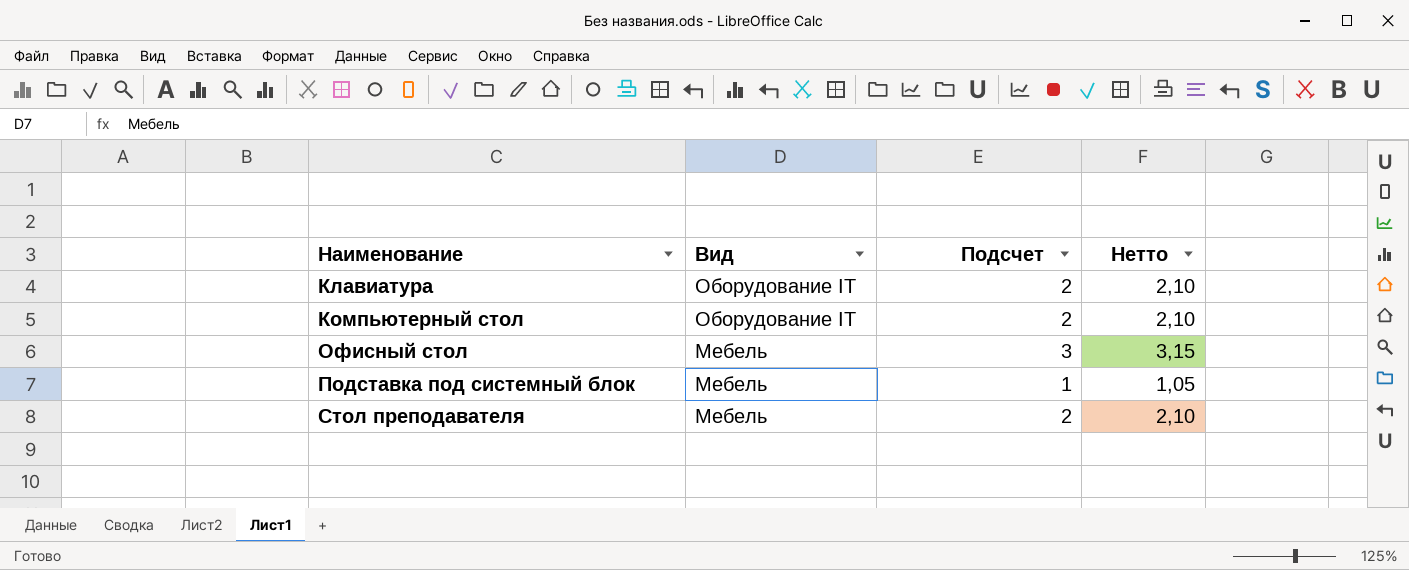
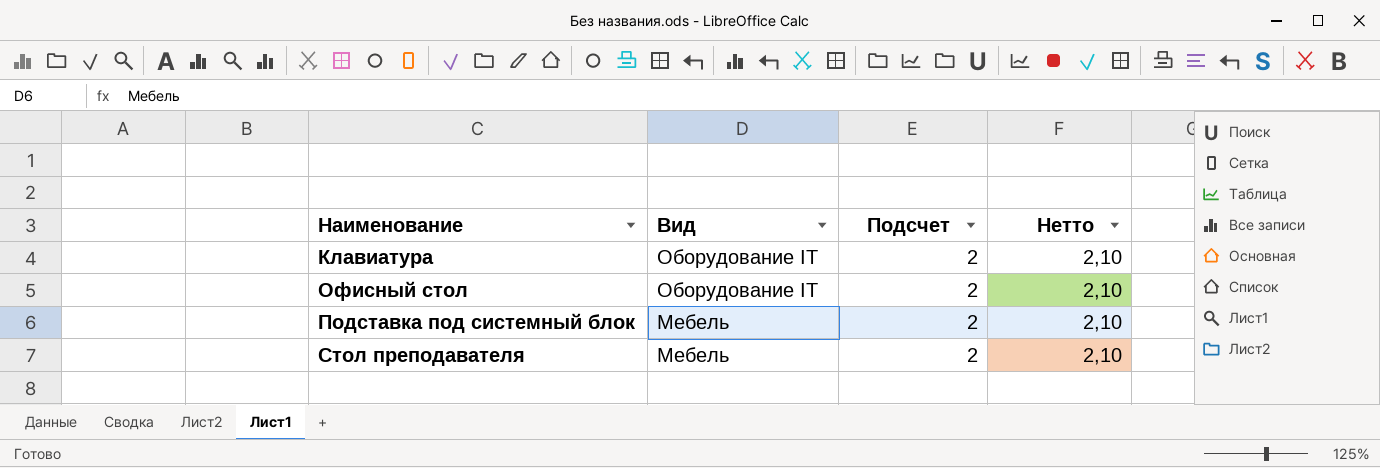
row Компьютерный стол: Оборудование IT | 2 | 2,10 -> none
Офисный стол | Вид: Мебель -> Оборудование IT
Офисный стол | Подсчет: 3 -> 2
Офисный стол | Нетто: 3,15 -> 2,10
Подставка под системный блок | Подсчет: 1 -> 2
Подставка под системный блок | Нетто: 1,05 -> 2,10

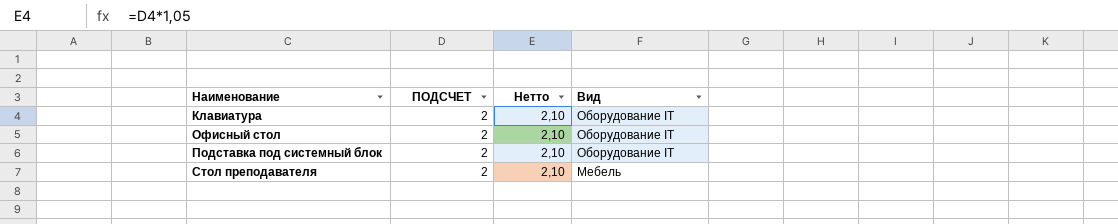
column name: Подсчет -> ПОДСЧЕТ
column Вид | position: 2 -> 4
Подставка под системный блок | Вид: Мебель -> Оборудование IT

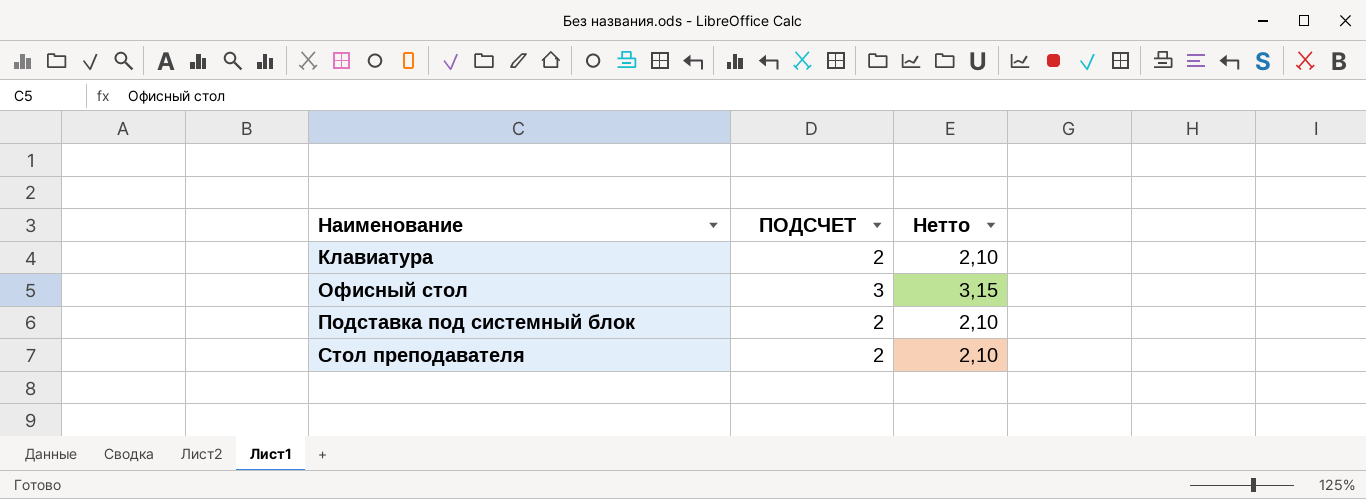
column Вид | position: 4 -> none
Офисный стол | ПОДСЧЕТ: 2 -> 3
Офисный стол | Нетто: 2,10 -> 3,15

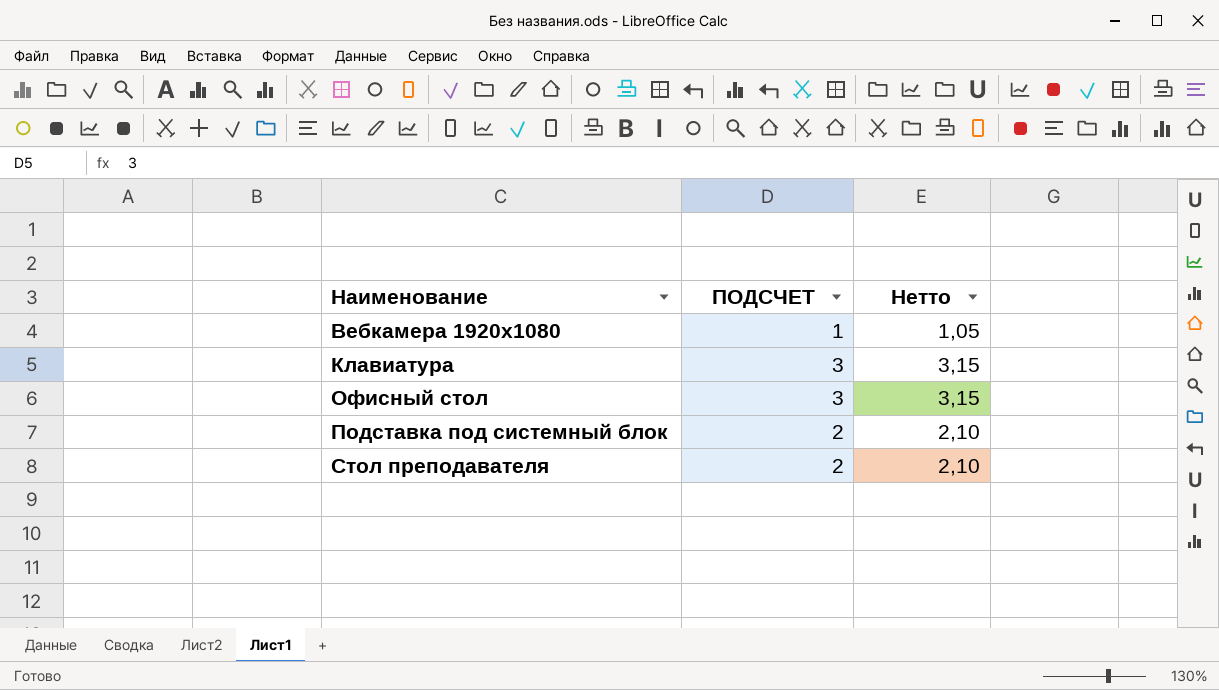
row Вебкамера 1920х1080: none -> 1 | 1,05
Клавиатура | ПОДСЧЕТ: 2 -> 3
Клавиатура | Нетто: 2,10 -> 3,15

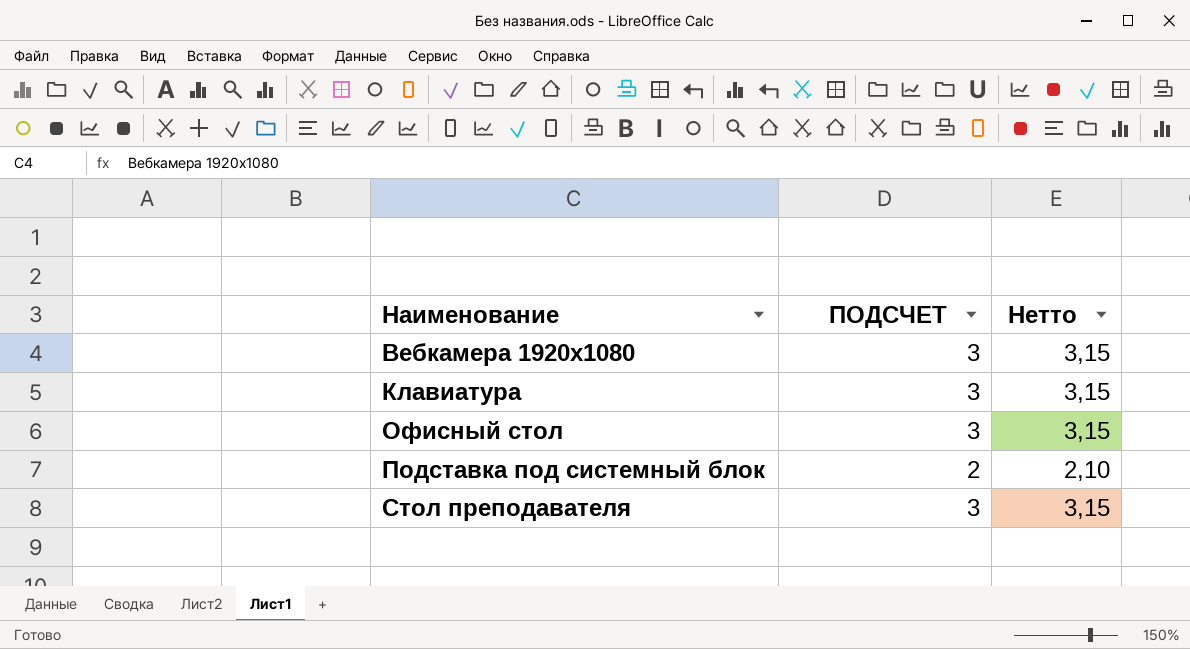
Вебкамера 1920х1080 | ПОДСЧЕТ: 1 -> 3
Вебкамера 1920х1080 | Нетто: 1,05 -> 3,15
Стол преподавателя | ПОДСЧЕТ: 2 -> 3
Стол преподавателя | Нетто: 2,10 -> 3,15

